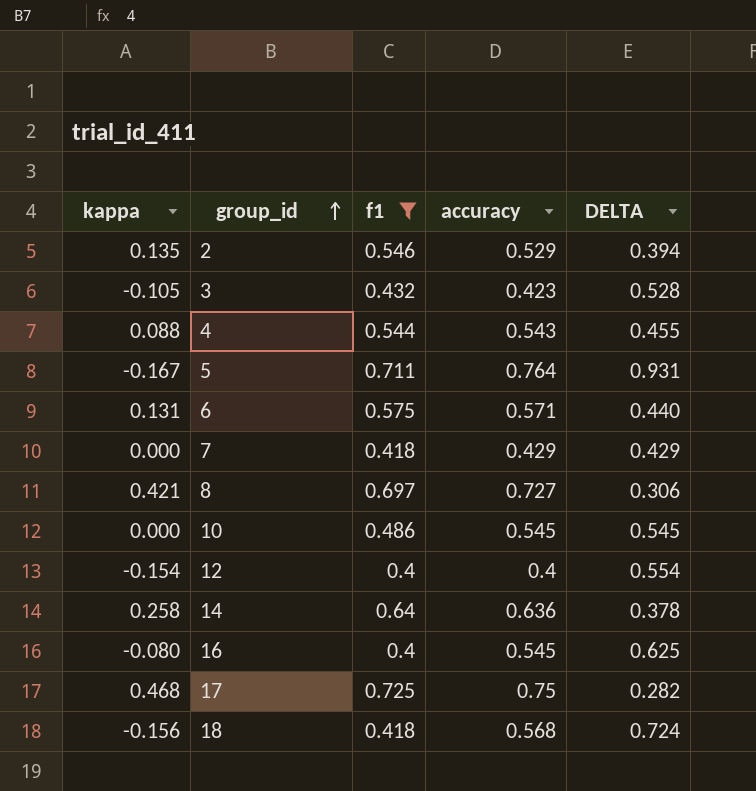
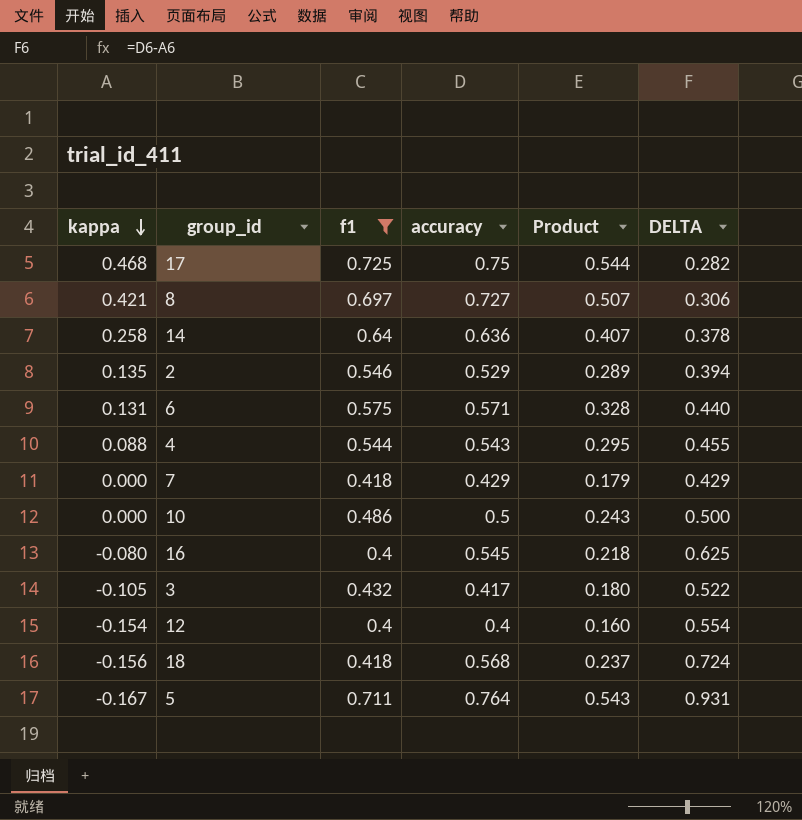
row order: group_id ascending -> kappa descending
column Product | formula: none -> [f1] * [accuracy]
10 | accuracy: 0.545 -> 0.5
10 | DELTA: 0.545 -> 0.500
3 | accuracy: 0.423 -> 0.417
3 | DELTA: 0.528 -> 0.522

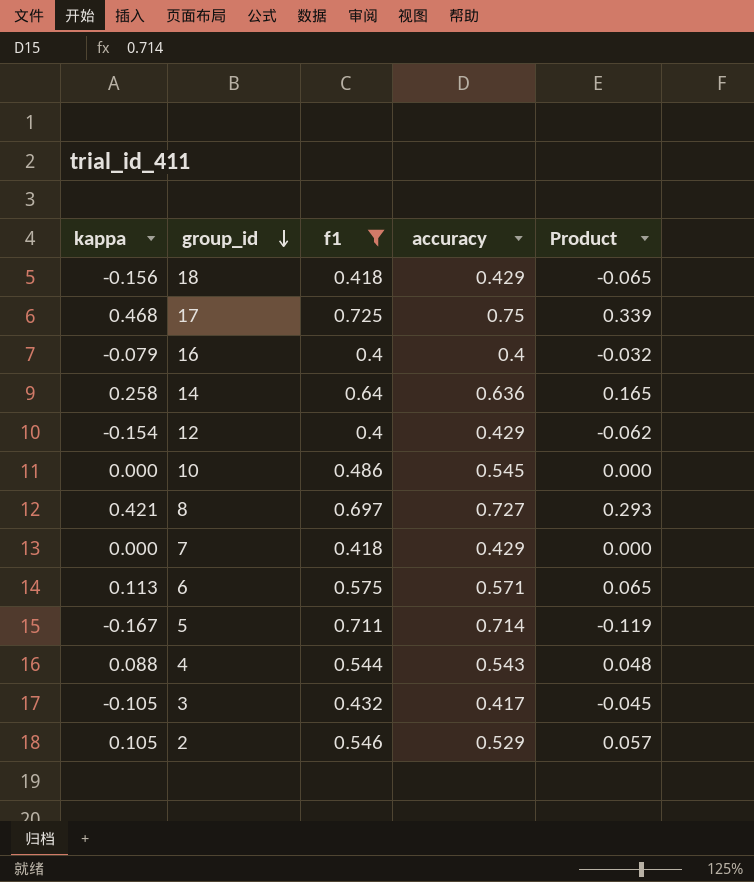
row order: kappa descending -> group_id descending
column DELTA | formula: [accuracy] - [kappa] -> none
column Product | formula: [f1] * [accuracy] -> [kappa] * [f1]
18 | accuracy: 0.568 -> 0.429
16 | kappa: -0.080 -> -0.079
16 | accuracy: 0.545 -> 0.4
12 | accuracy: 0.4 -> 0.429
10 | accuracy: 0.5 -> 0.545
6 | kappa: 0.131 -> 0.113
5 | accuracy: 0.764 -> 0.714
2 | kappa: 0.135 -> 0.105

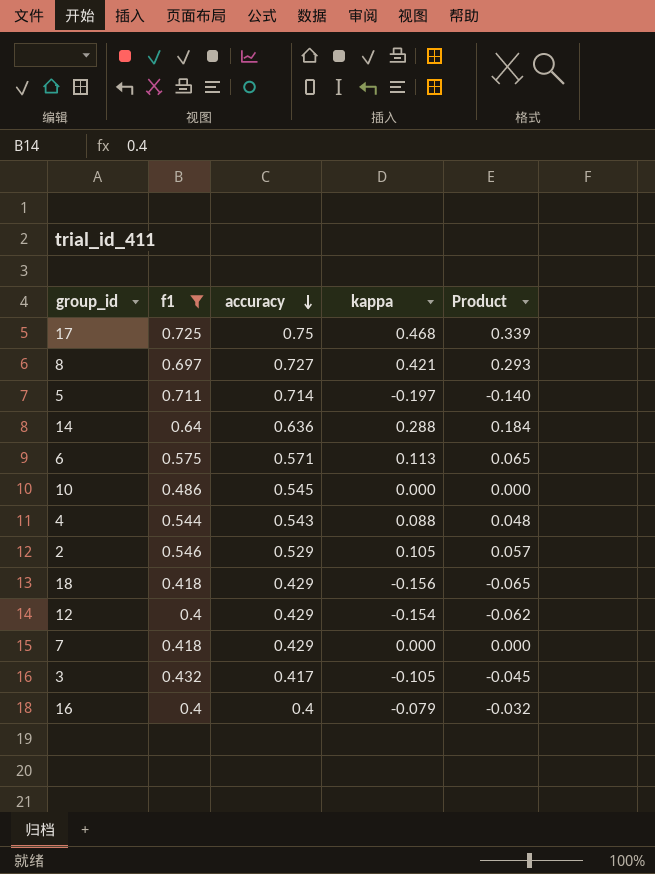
row order: group_id descending -> accuracy descending
column kappa | position: 1 -> 4
5 | kappa: -0.167 -> -0.197
5 | Product: -0.119 -> -0.140
14 | kappa: 0.258 -> 0.288
14 | Product: 0.165 -> 0.184

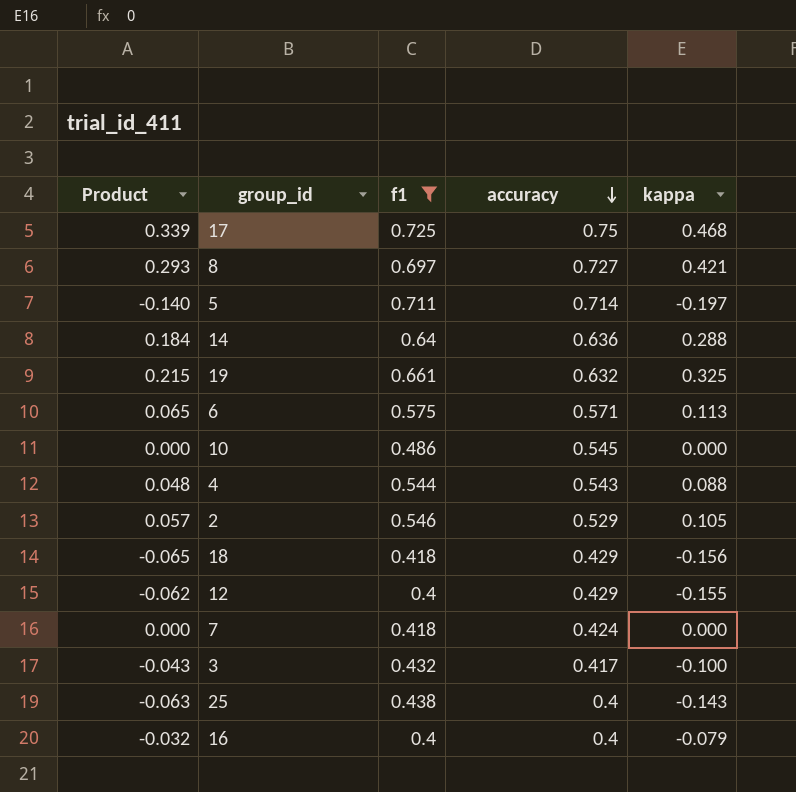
column Product | position: 5 -> 1
row 19: none -> 0.215 | 0.661 | 0.632 | 0.325
12 | kappa: -0.154 -> -0.155
7 | accuracy: 0.429 -> 0.424
3 | Product: -0.045 -> -0.043
3 | kappa: -0.105 -> -0.100
row 25: none -> -0.063 | 0.438 | 0.4 | -0.143

